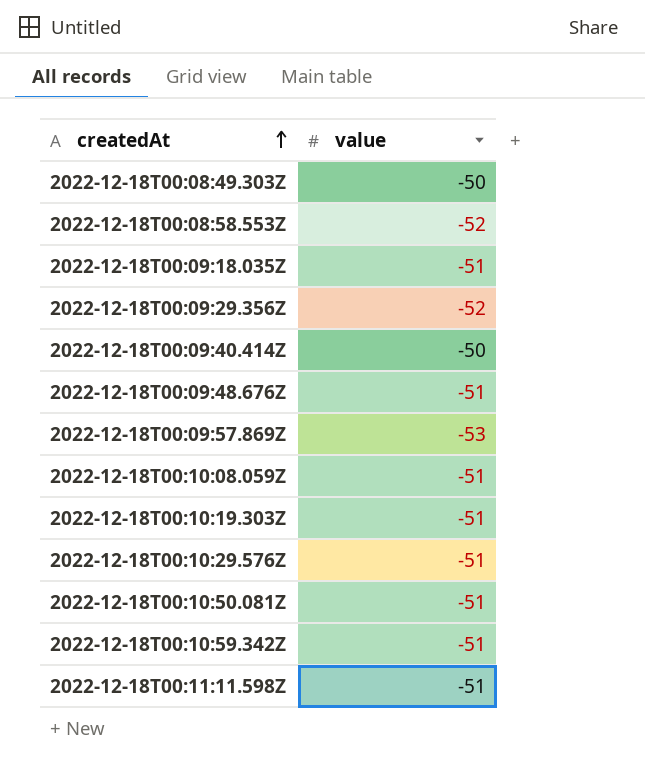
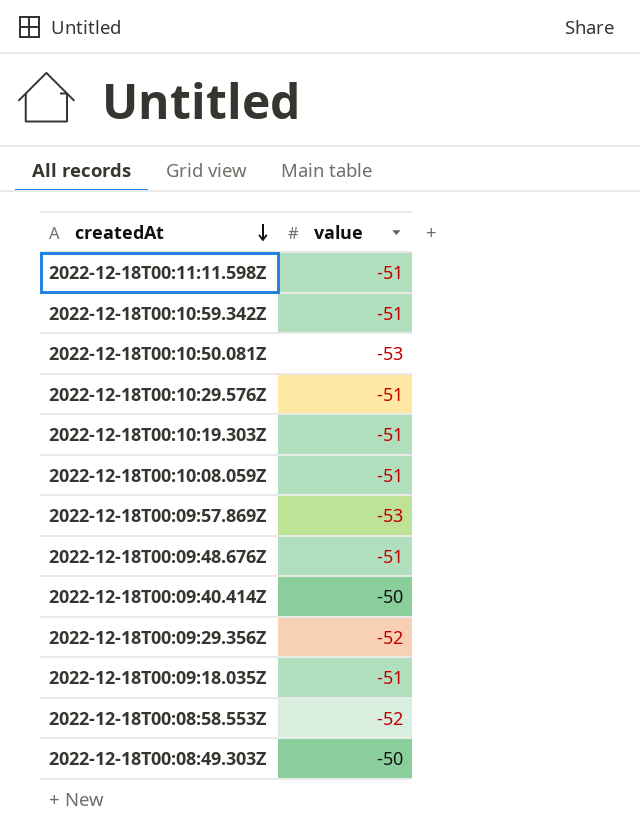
row order: createdAt ascending -> createdAt descending
2022-12-18T00:10:50.081Z | value: -51 -> -53

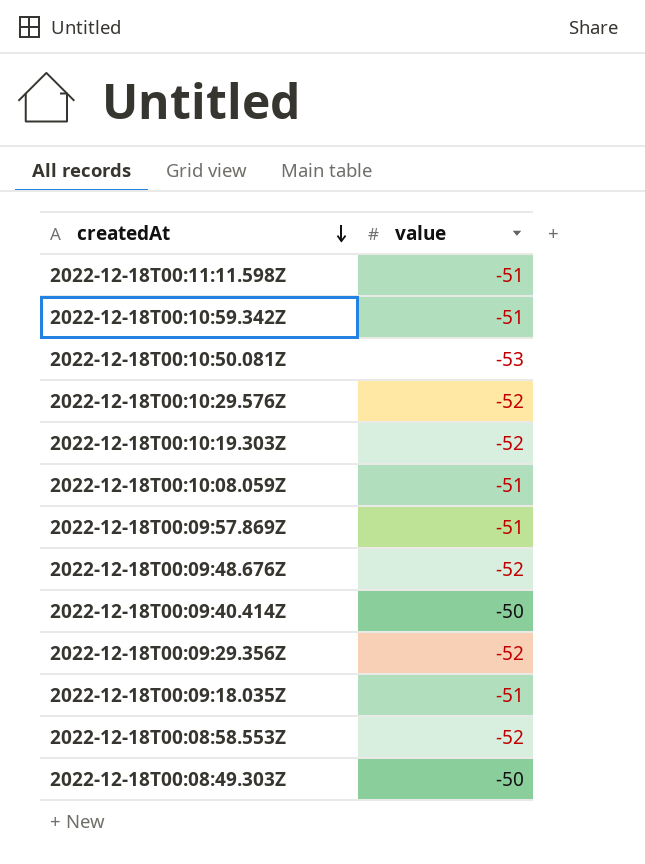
2022-12-18T00:10:29.576Z | value: -51 -> -52
2022-12-18T00:10:19.303Z | value: -51 -> -52
2022-12-18T00:09:57.869Z | value: -53 -> -51
2022-12-18T00:09:48.676Z | value: -51 -> -52

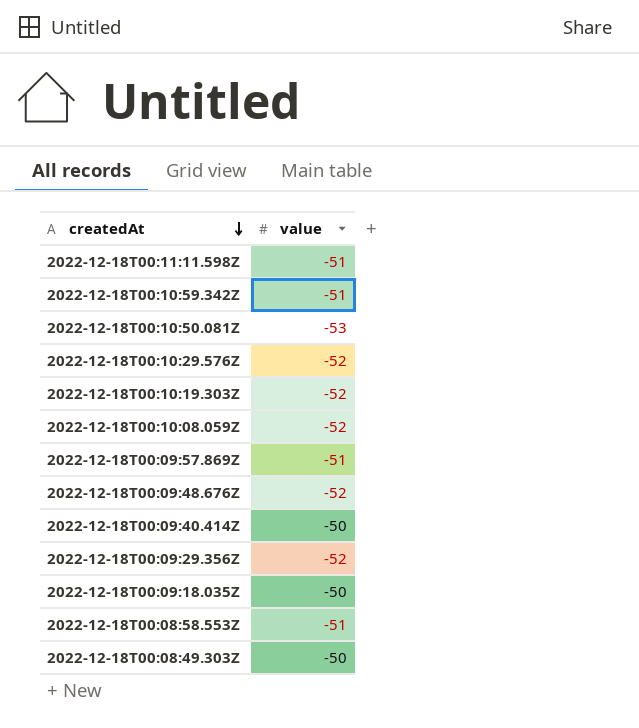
2022-12-18T00:10:08.059Z | value: -51 -> -52
2022-12-18T00:09:18.035Z | value: -51 -> -50
2022-12-18T00:08:58.553Z | value: -52 -> -51

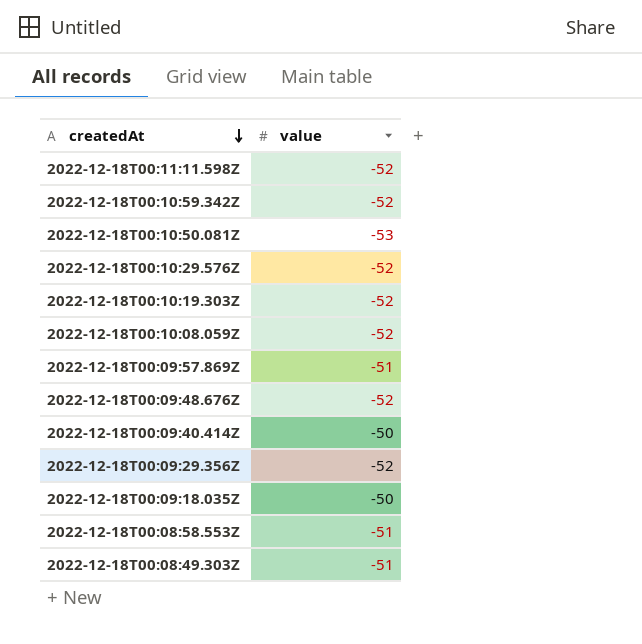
2022-12-18T00:11:11.598Z | value: -51 -> -52
2022-12-18T00:10:59.342Z | value: -51 -> -52
2022-12-18T00:08:49.303Z | value: -50 -> -51

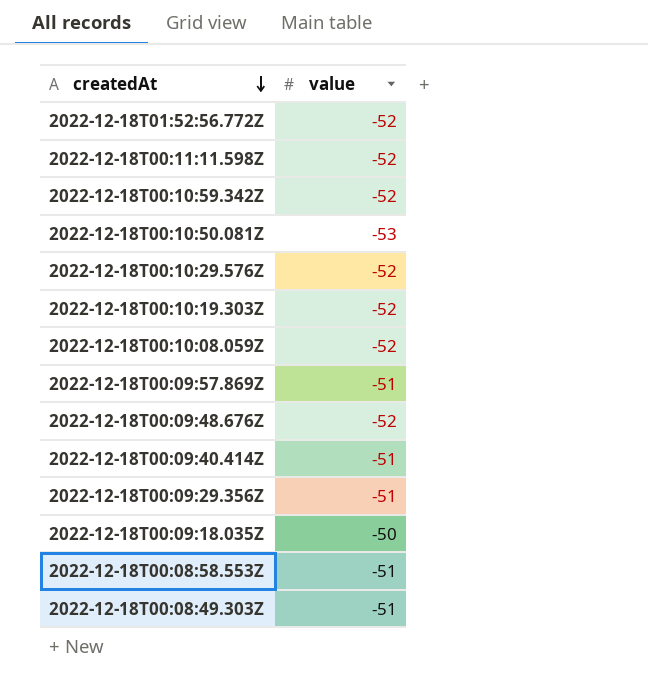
row 2022-12-18T01:52:56.772Z: none -> -52
2022-12-18T00:09:40.414Z | value: -50 -> -51
2022-12-18T00:09:29.356Z | value: -52 -> -51

